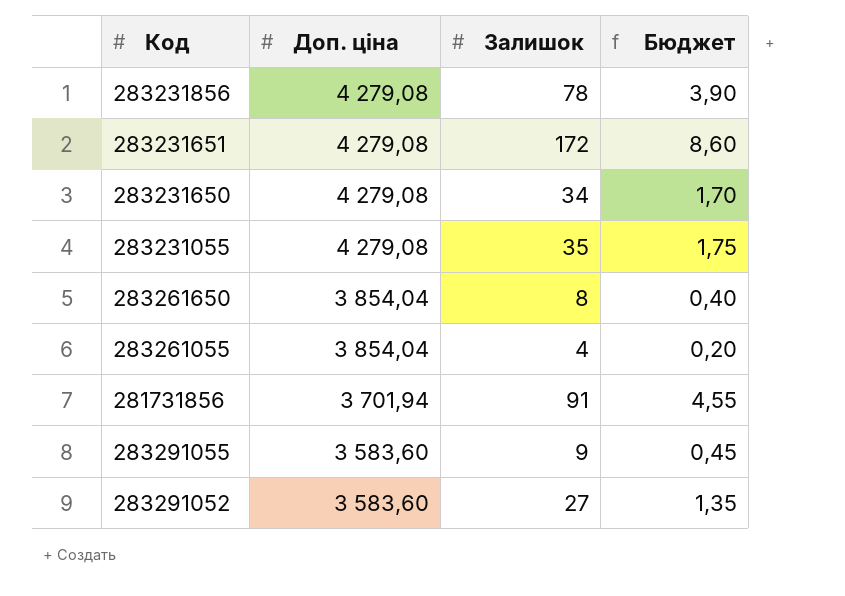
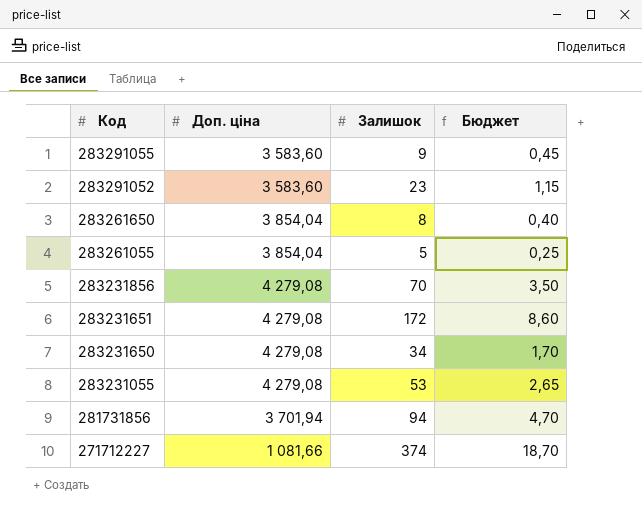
row order: Доп. ціна descending -> Код descending
283291052 | Залишок: 27 -> 23
283291052 | Бюджет: 1,35 -> 1,15
283261055 | Залишок: 4 -> 5
283261055 | Бюджет: 0,20 -> 0,25
283231856 | Залишок: 78 -> 70
283231856 | Бюджет: 3,90 -> 3,50
283231055 | Залишок: 35 -> 53
283231055 | Бюджет: 1,75 -> 2,65
281731856 | Залишок: 91 -> 94
281731856 | Бюджет: 4,55 -> 4,70
row 271712227: none -> 1 081,66 | 374 | 18,70

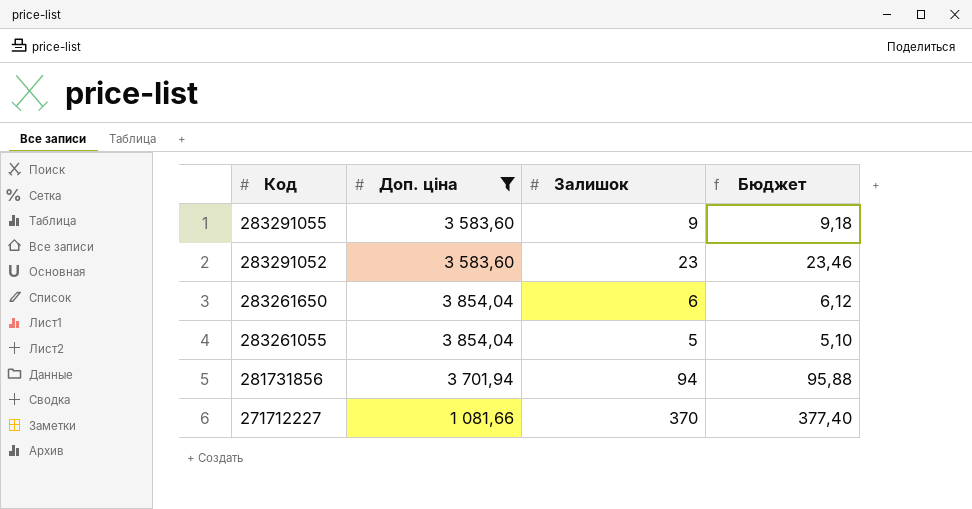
filter: none -> Доп. ціна != 4 279,08
column Бюджет | formula: [Залишок] * 0,05 -> [Залишок] * 1,02
283261650 | Залишок: 8 -> 6
271712227 | Залишок: 374 -> 370

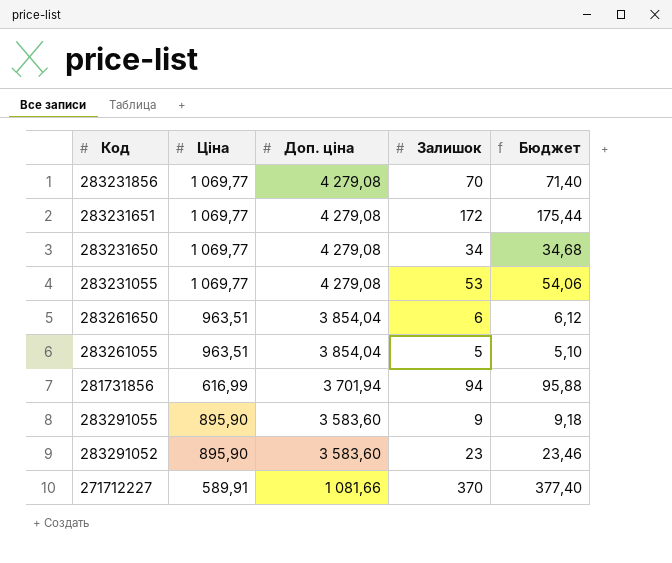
filter: Доп. ціна != 4 279,08 -> none
row order: Код descending -> Доп. ціна descending
column Ціна | position: none -> 2

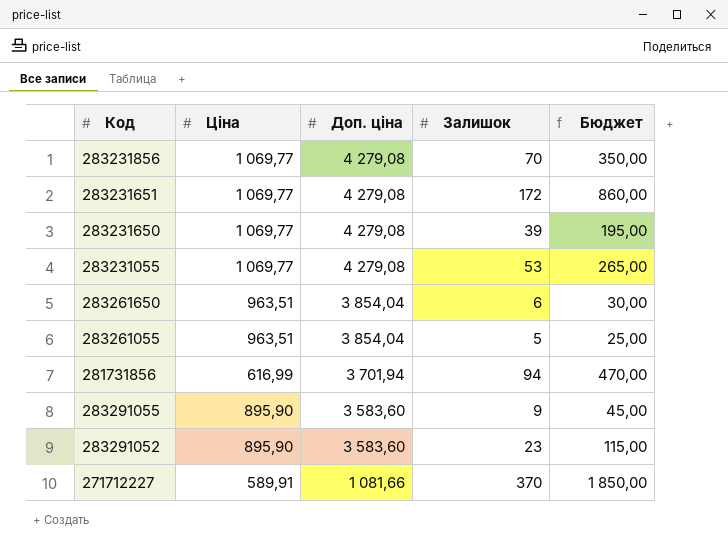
column Бюджет | formula: [Залишок] * 1,02 -> [Залишок] * 5
283231650 | Залишок: 34 -> 39

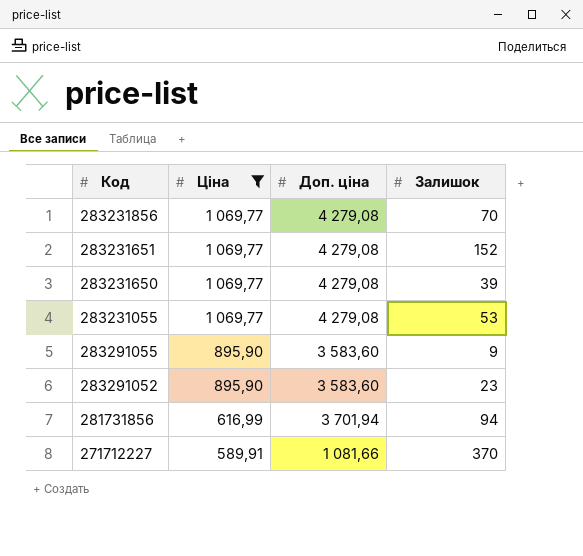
filter: none -> Ціна != 963,51
row order: Доп. ціна descending -> Ціна descending
column Бюджет | formula: [Залишок] * 5 -> none
283231651 | Залишок: 172 -> 152

